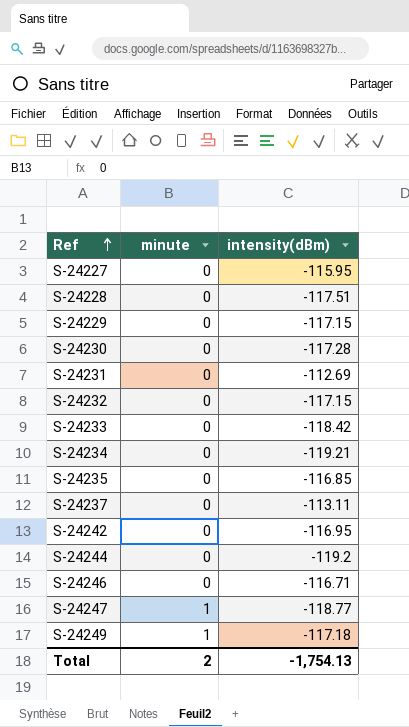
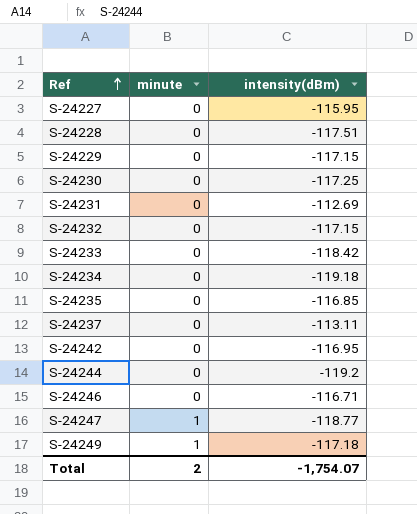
S-24230 | intensity(dBm): -117.28 -> -117.25
S-24234 | intensity(dBm): -119.21 -> -119.18
Total | intensity(dBm): -1,754.13 -> -1,754.07

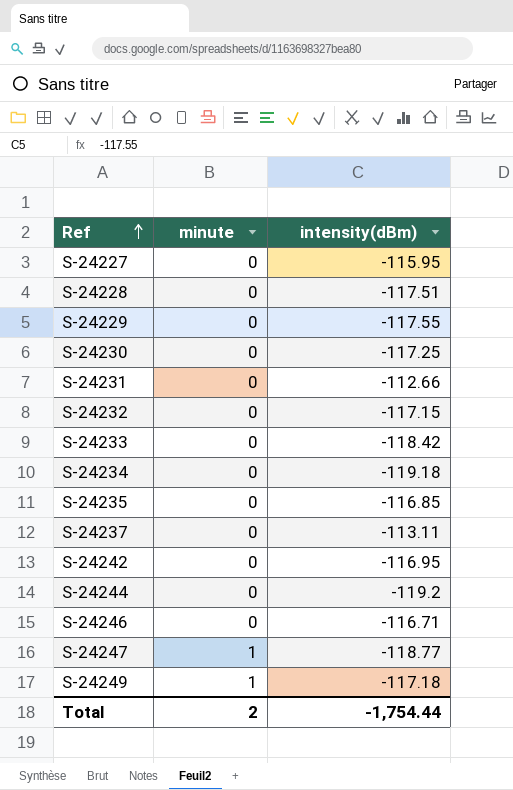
S-24229 | intensity(dBm): -117.15 -> -117.55
S-24231 | intensity(dBm): -112.69 -> -112.66
Total | intensity(dBm): -1,754.07 -> -1,754.44

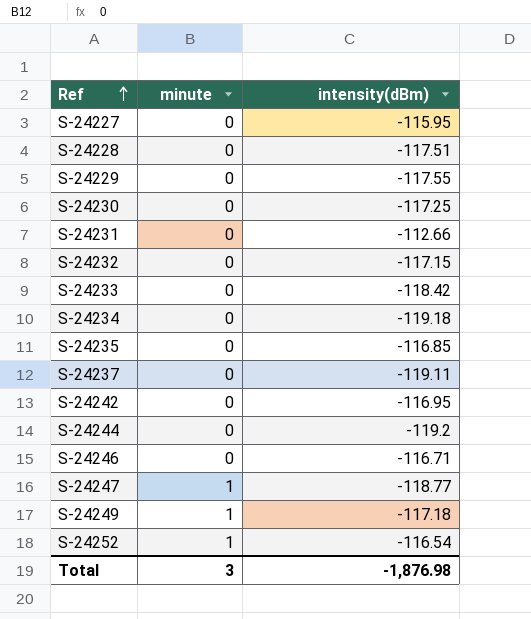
S-24237 | intensity(dBm): -113.11 -> -119.11
row S-24252: none -> 1 | -116.54
Total | minute: 2 -> 3
Total | intensity(dBm): -1,754.44 -> -1,876.98

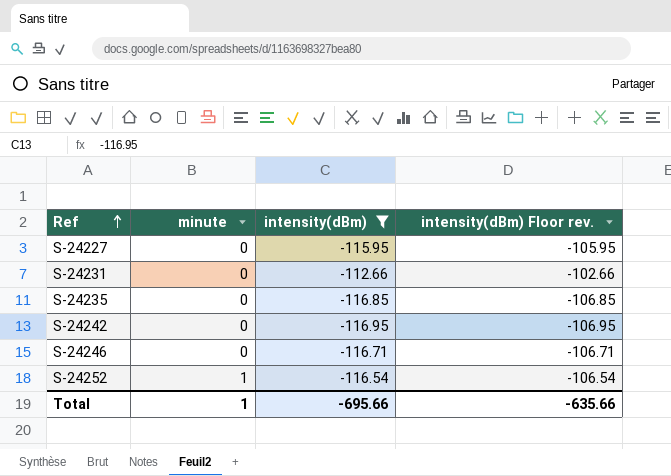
filter: none -> intensity(dBm) >= -116.95
column intensity(dBm) Floor rev. | formula: none -> [intensity(dBm)] + 10
Total | minute: 3 -> 1
Total | intensity(dBm): -1,876.98 -> -695.66

